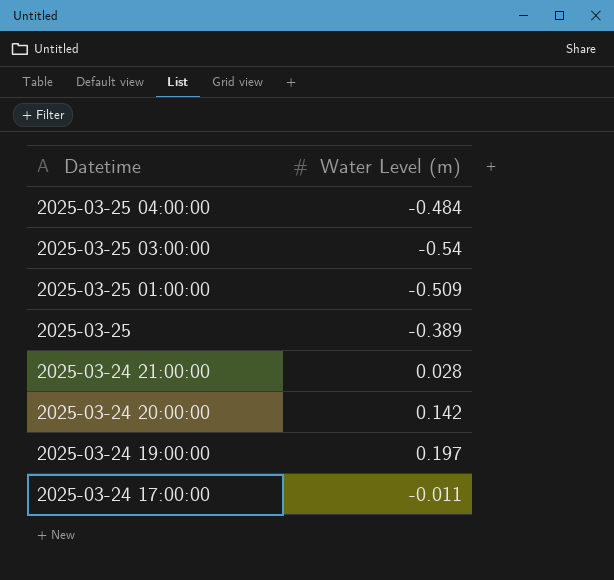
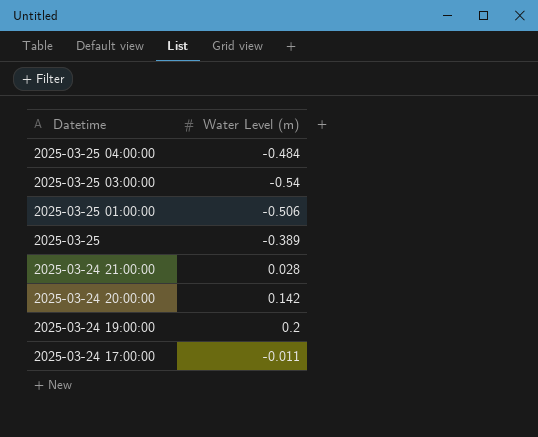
2025-03-25 01:00:00 | Water Level (m): -0.509 -> -0.506
2025-03-24 19:00:00 | Water Level (m): 0.197 -> 0.2

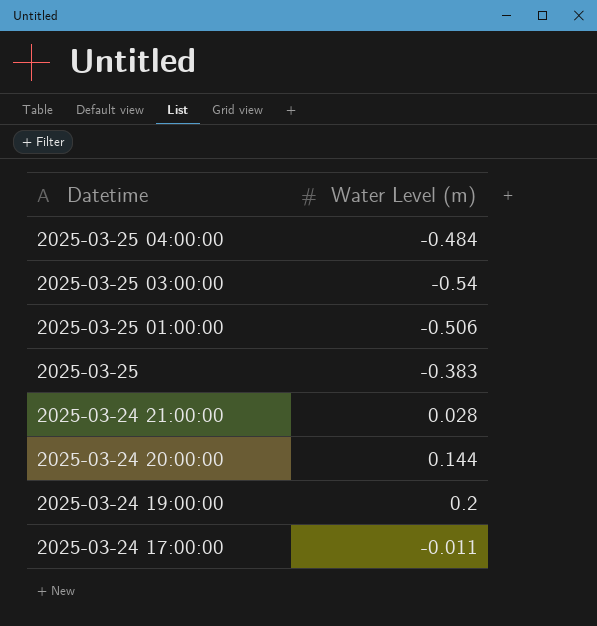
2025-03-25 | Water Level (m): -0.389 -> -0.383
2025-03-24 20:00:00 | Water Level (m): 0.142 -> 0.144

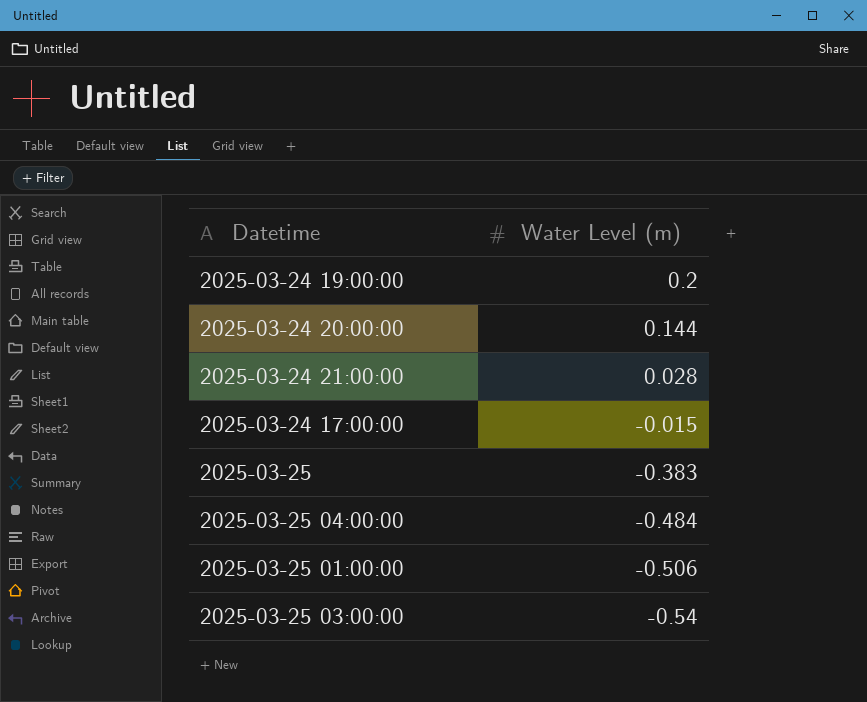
row order: Datetime descending -> Water Level (m) descending
2025-03-24 17:00:00 | Water Level (m): -0.011 -> -0.015

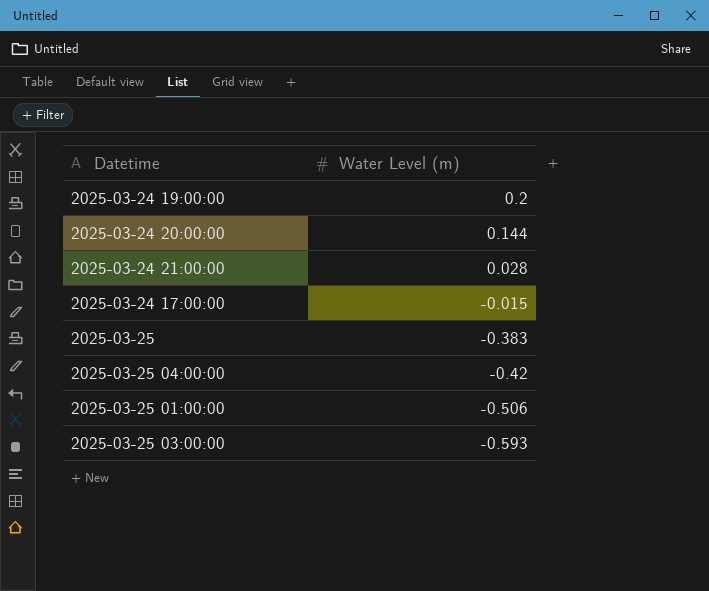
2025-03-25 04:00:00 | Water Level (m): -0.484 -> -0.42
2025-03-25 03:00:00 | Water Level (m): -0.54 -> -0.593

